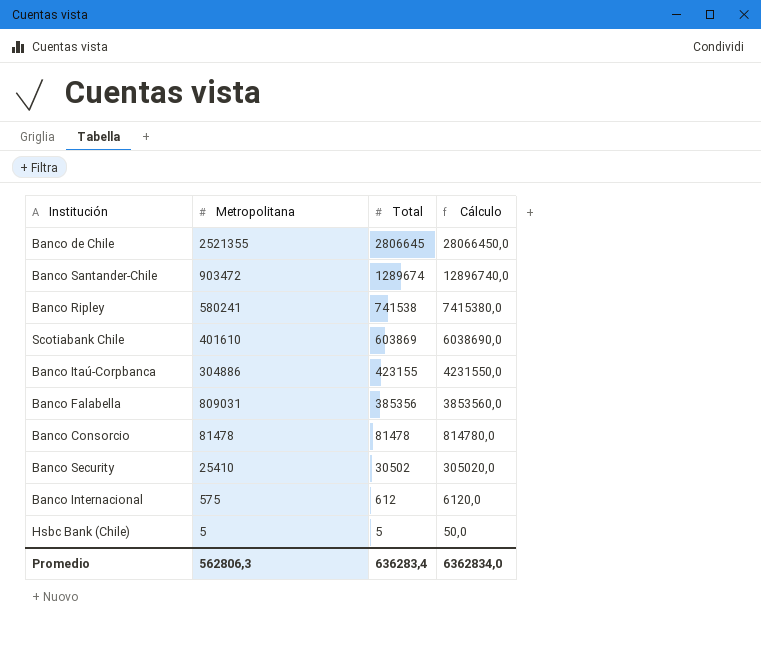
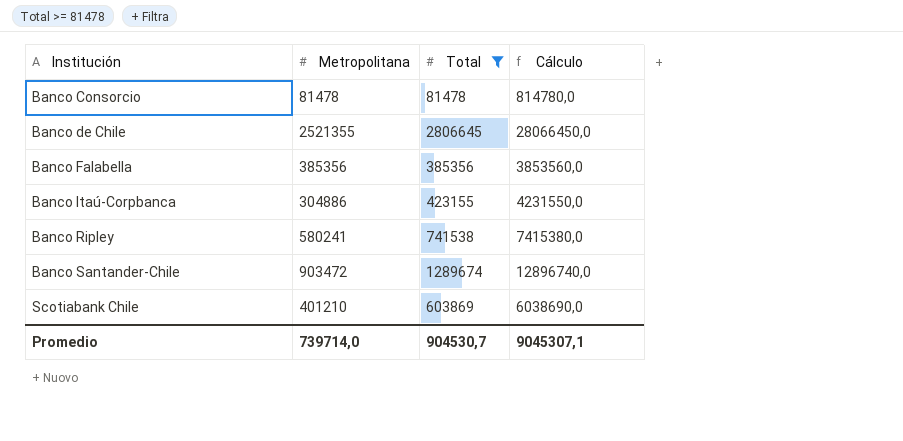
filter: none -> Total >= 81478
row order: Total descending -> Institución ascending
Banco Falabella | Metropolitana: 809031 -> 385356
Scotiabank Chile | Metropolitana: 401610 -> 401210
Promedio | Metropolitana: 562806,3 -> 739714,0
Promedio | Total: 636283,4 -> 904530,7
Promedio | Cálculo: 6362834,0 -> 9045307,1

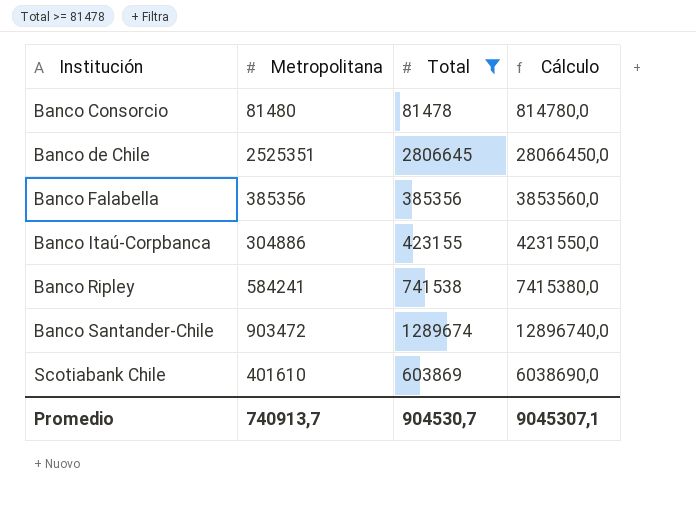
Banco Consorcio | Metropolitana: 81478 -> 81480
Banco de Chile | Metropolitana: 2521355 -> 2525351
Banco Ripley | Metropolitana: 580241 -> 584241
Scotiabank Chile | Metropolitana: 401210 -> 401610
Promedio | Metropolitana: 739714,0 -> 740913,7

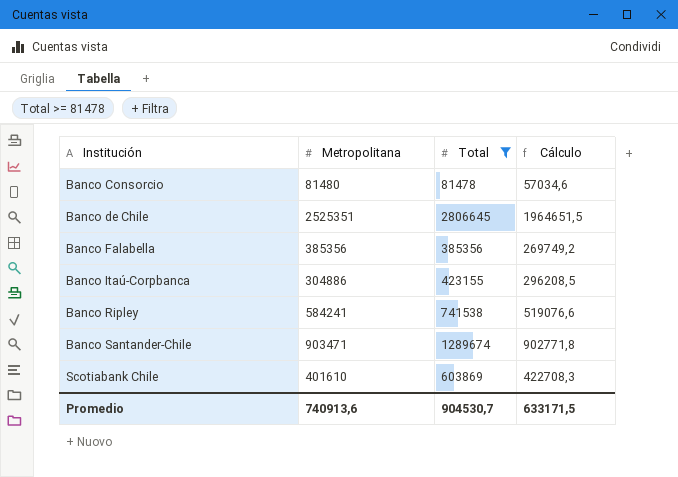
column Cálculo | formula: [Total] * 10 -> [Total] * 0,7
Banco Santander-Chile | Metropolitana: 903472 -> 903471
Promedio | Metropolitana: 740913,7 -> 740913,6
Promedio | Cálculo: 9045307,1 -> 633171,5

